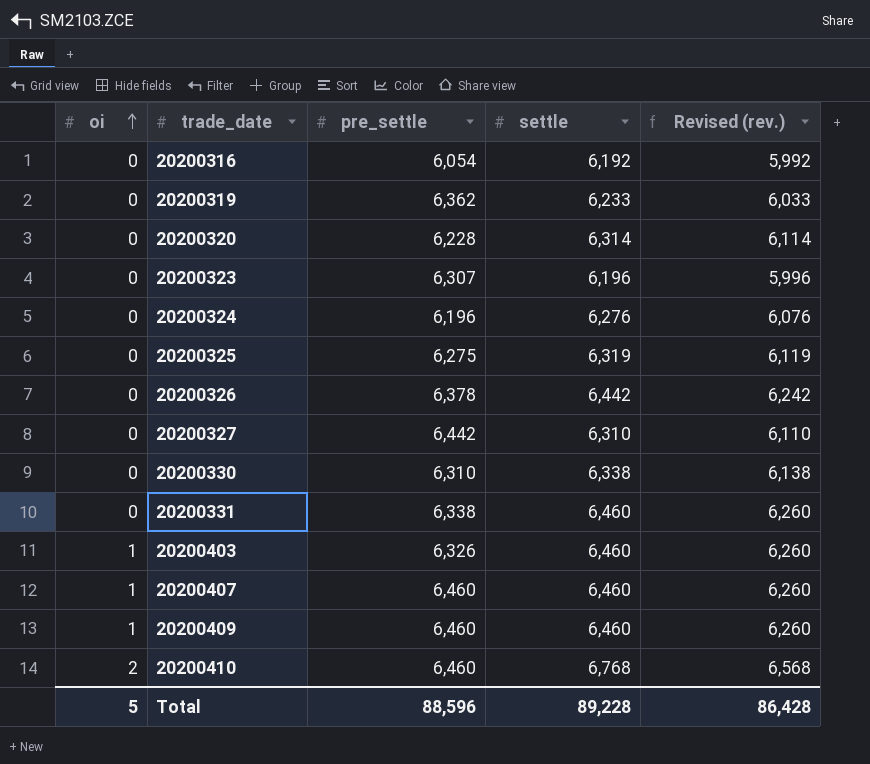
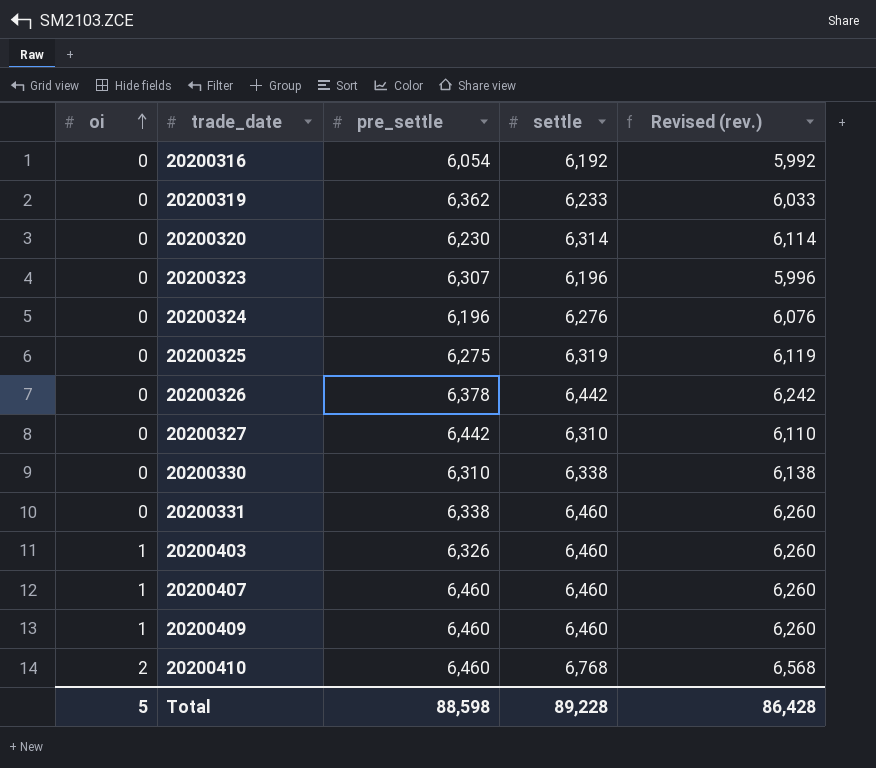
20200320 | pre_settle: 6,228 -> 6,230
Total | pre_settle: 88,596 -> 88,598

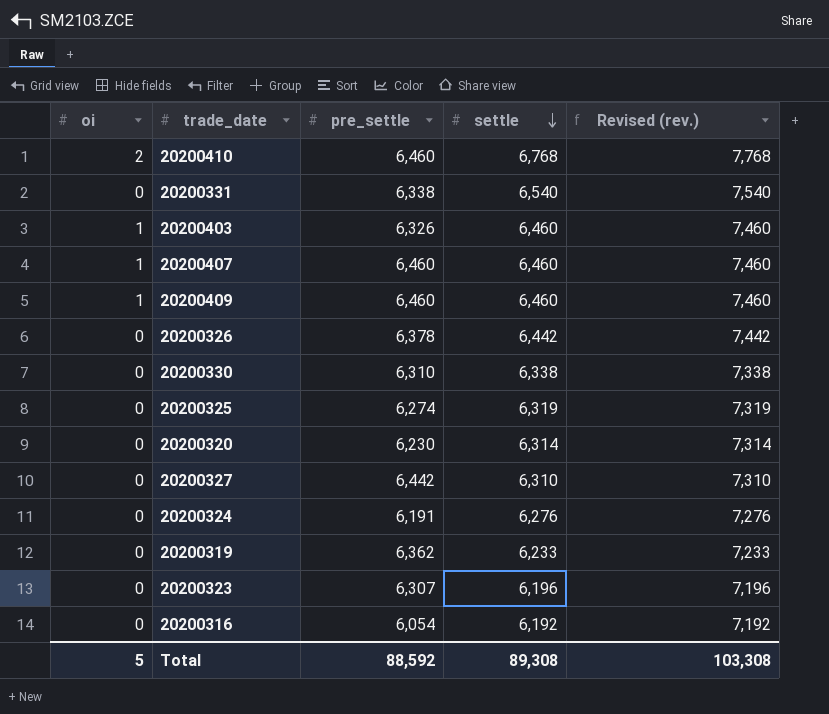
row order: oi ascending -> settle descending
column Revised (rev.) | formula: [settle] - 200 -> [settle] + 1000
20200331 | settle: 6,460 -> 6,540
20200325 | pre_settle: 6,275 -> 6,274
20200324 | pre_settle: 6,196 -> 6,191
Total | pre_settle: 88,598 -> 88,592
Total | settle: 89,228 -> 89,308
Total | Revised (rev.): 86,428 -> 103,308

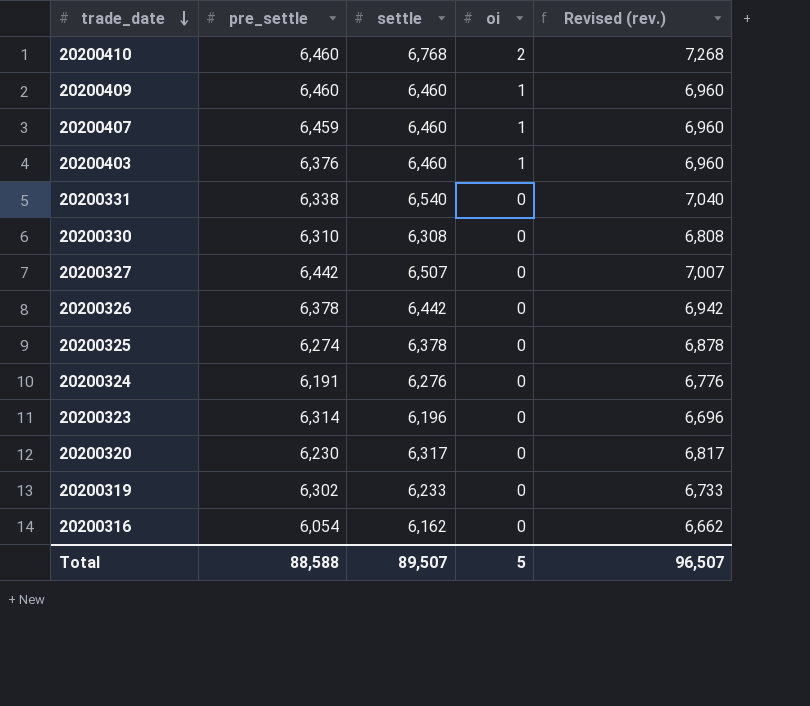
row order: settle descending -> trade_date descending
column oi | position: 1 -> 4
column Revised (rev.) | formula: [settle] + 1000 -> [settle] + 500
20200407 | pre_settle: 6,460 -> 6,459
20200403 | pre_settle: 6,326 -> 6,376
20200330 | settle: 6,338 -> 6,308
20200327 | settle: 6,310 -> 6,507
20200325 | settle: 6,319 -> 6,378
20200323 | pre_settle: 6,307 -> 6,314
20200320 | settle: 6,314 -> 6,317
20200319 | pre_settle: 6,362 -> 6,302
20200316 | settle: 6,192 -> 6,162
Total | pre_settle: 88,592 -> 88,588
Total | settle: 89,308 -> 89,507
Total | Revised (rev.): 103,308 -> 96,507

